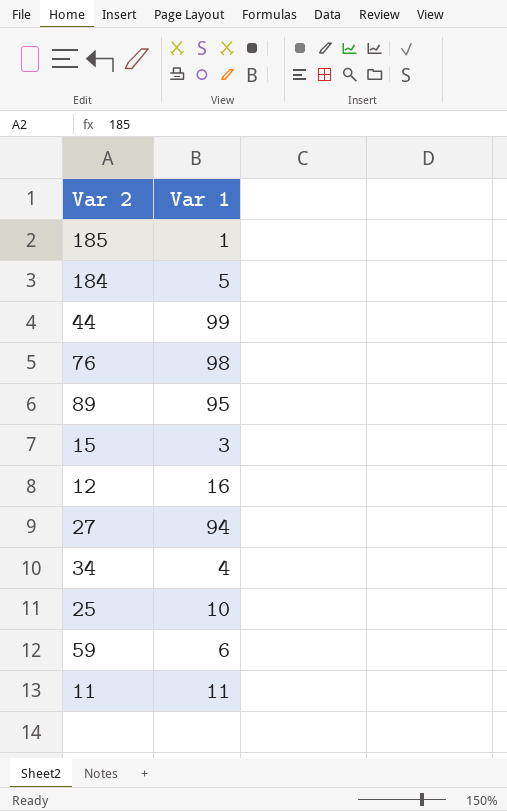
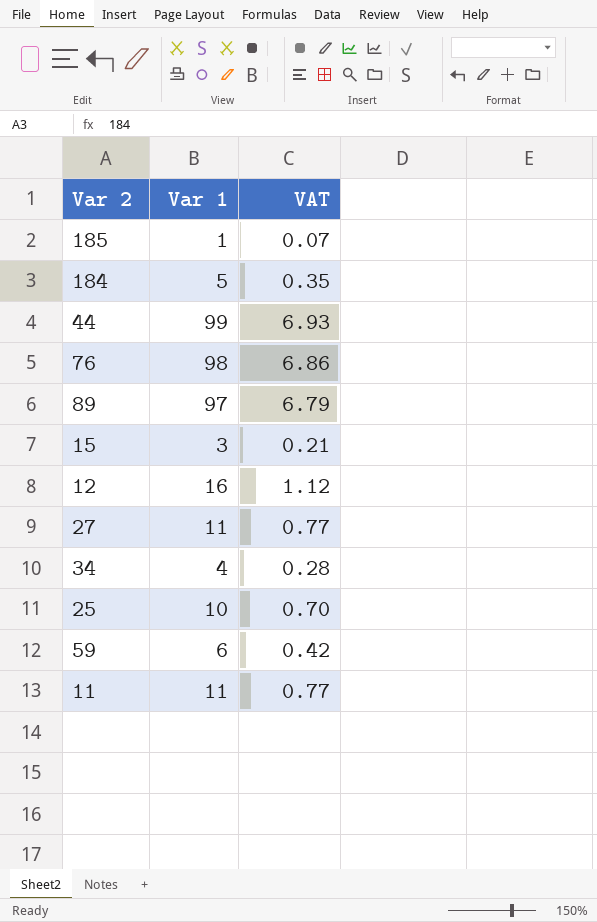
column VAT | formula: none -> [Var 1] * 0.07
89 | Var 1: 95 -> 97
27 | Var 1: 94 -> 11

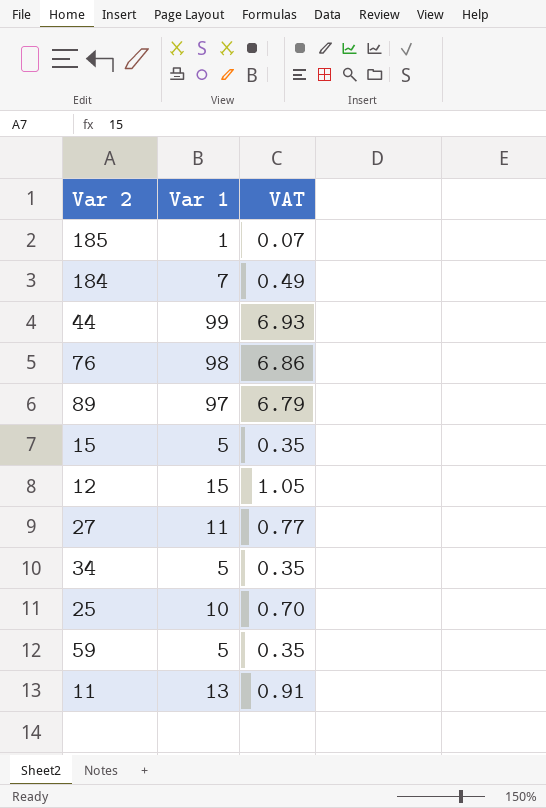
184 | Var 1: 5 -> 7
184 | VAT: 0.35 -> 0.49
15 | Var 1: 3 -> 5
15 | VAT: 0.21 -> 0.35
12 | Var 1: 16 -> 15
12 | VAT: 1.12 -> 1.05
34 | Var 1: 4 -> 5
34 | VAT: 0.28 -> 0.35
59 | Var 1: 6 -> 5
59 | VAT: 0.42 -> 0.35
11 | Var 1: 11 -> 13
11 | VAT: 0.77 -> 0.91

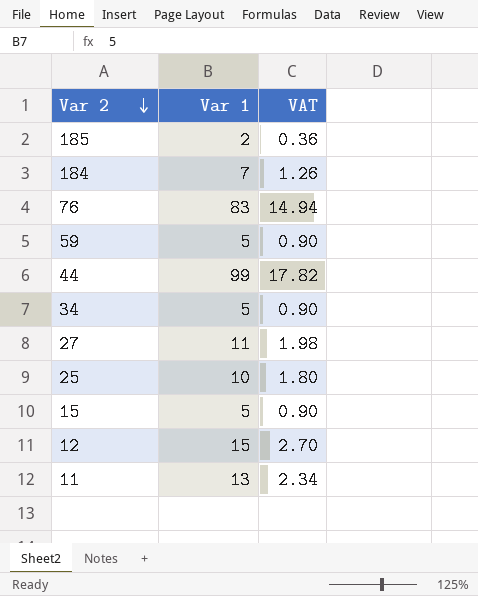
row order: none -> Var 2 descending
column VAT | formula: [Var 1] * 0.07 -> [Var 1] * 0.18
row 89: 97 | 6.79 -> none
185 | Var 1: 1 -> 2
76 | Var 1: 98 -> 83

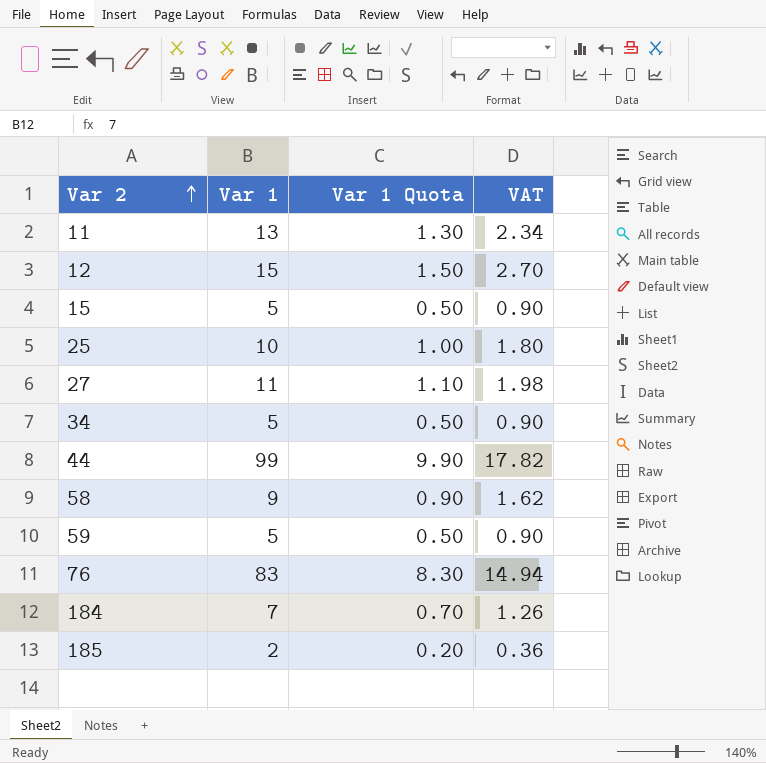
row order: Var 2 descending -> Var 2 ascending
column Var 1 Quota | formula: none -> [Var 1] * 0.1
row 58: none -> 9 | 0.90 | 1.62

